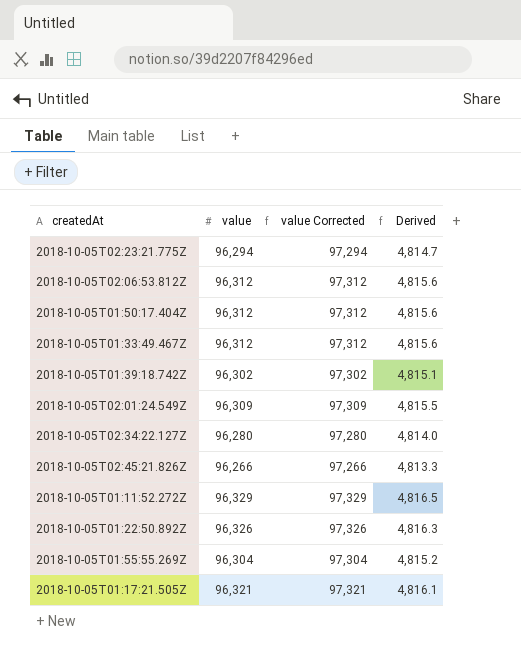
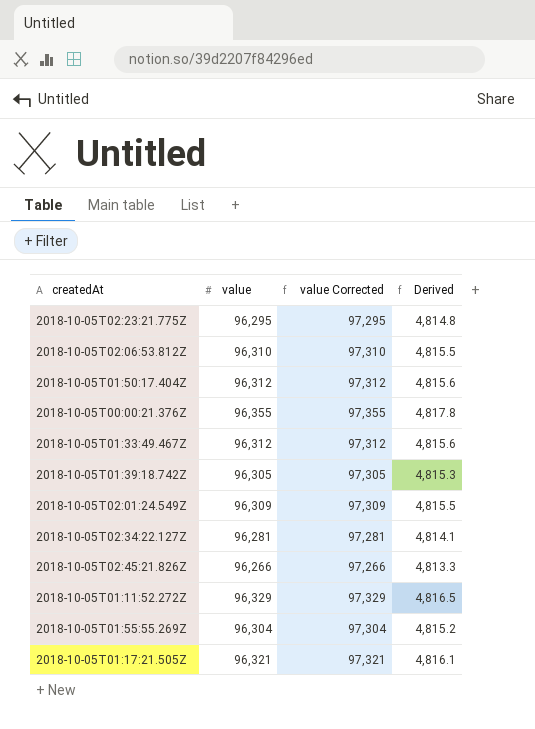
row 2018-10-05T01:22:50.892Z: 96,326 | 97,326 | 4,816.3 -> none
2018-10-05T02:23:21.775Z | value: 96,294 -> 96,295
2018-10-05T02:23:21.775Z | value Corrected: 97,294 -> 97,295
2018-10-05T02:23:21.775Z | Derived: 4,814.7 -> 4,814.8
2018-10-05T02:06:53.812Z | value: 96,312 -> 96,310
2018-10-05T02:06:53.812Z | value Corrected: 97,312 -> 97,310
2018-10-05T02:06:53.812Z | Derived: 4,815.6 -> 4,815.5
row 2018-10-05T00:00:21.376Z: none -> 96,355 | 97,355 | 4,817.8
2018-10-05T01:39:18.742Z | value: 96,302 -> 96,305
2018-10-05T01:39:18.742Z | value Corrected: 97,302 -> 97,305
2018-10-05T01:39:18.742Z | Derived: 4,815.1 -> 4,815.3
2018-10-05T02:34:22.127Z | value: 96,280 -> 96,281
2018-10-05T02:34:22.127Z | value Corrected: 97,280 -> 97,281
2018-10-05T02:34:22.127Z | Derived: 4,814.0 -> 4,814.1

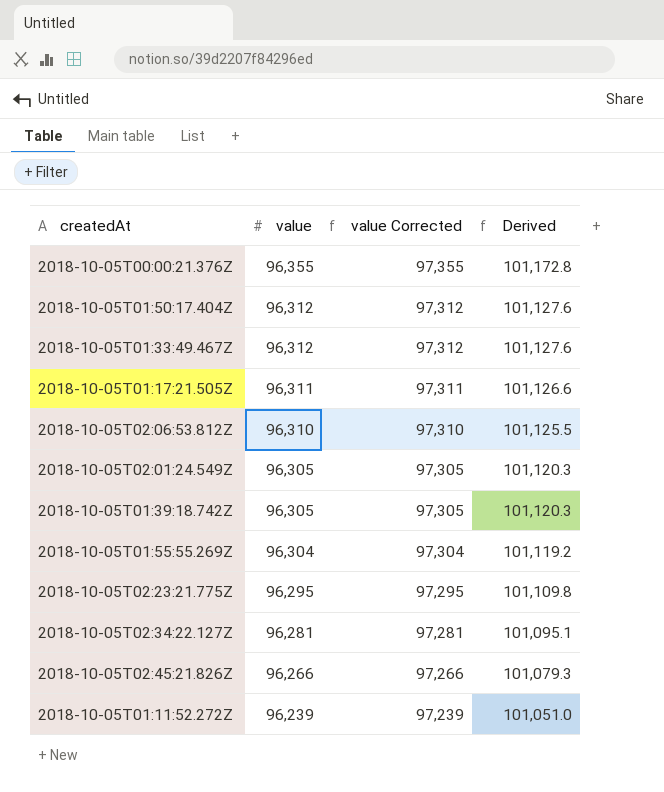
row order: none -> value descending
column Derived | formula: [value] * 0.05 -> [value] * 1.05
2018-10-05T01:17:21.505Z | value: 96,321 -> 96,311
2018-10-05T01:17:21.505Z | value Corrected: 97,321 -> 97,311
2018-10-05T02:01:24.549Z | value: 96,309 -> 96,305
2018-10-05T02:01:24.549Z | value Corrected: 97,309 -> 97,305
2018-10-05T01:11:52.272Z | value: 96,329 -> 96,239
2018-10-05T01:11:52.272Z | value Corrected: 97,329 -> 97,239

